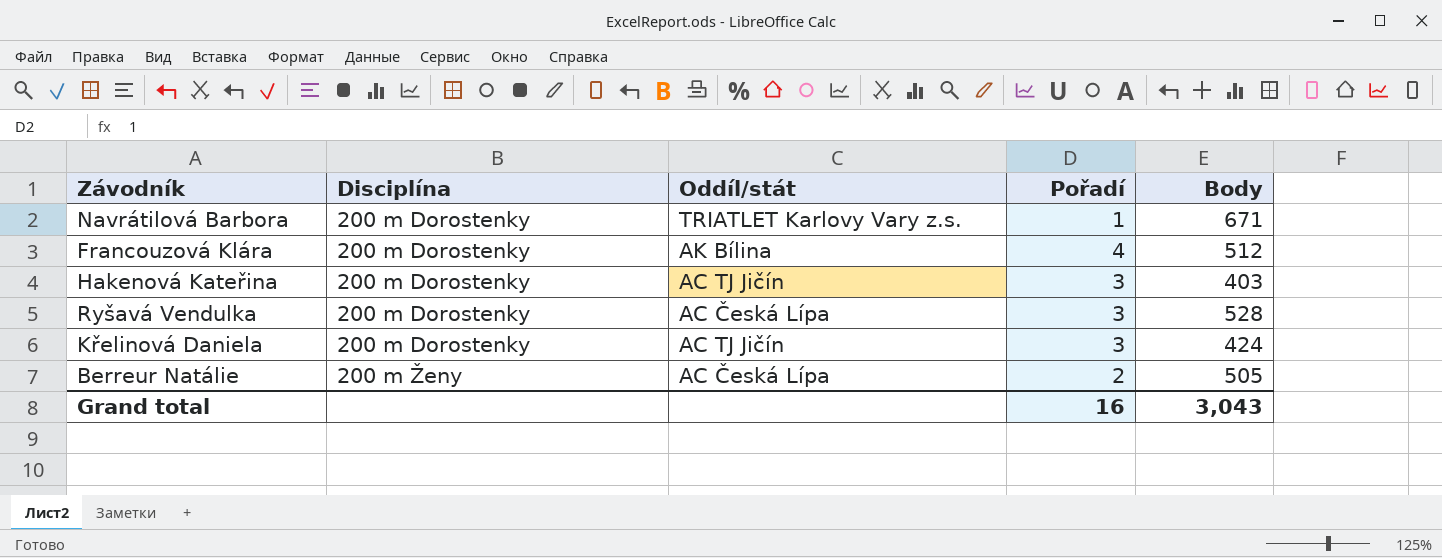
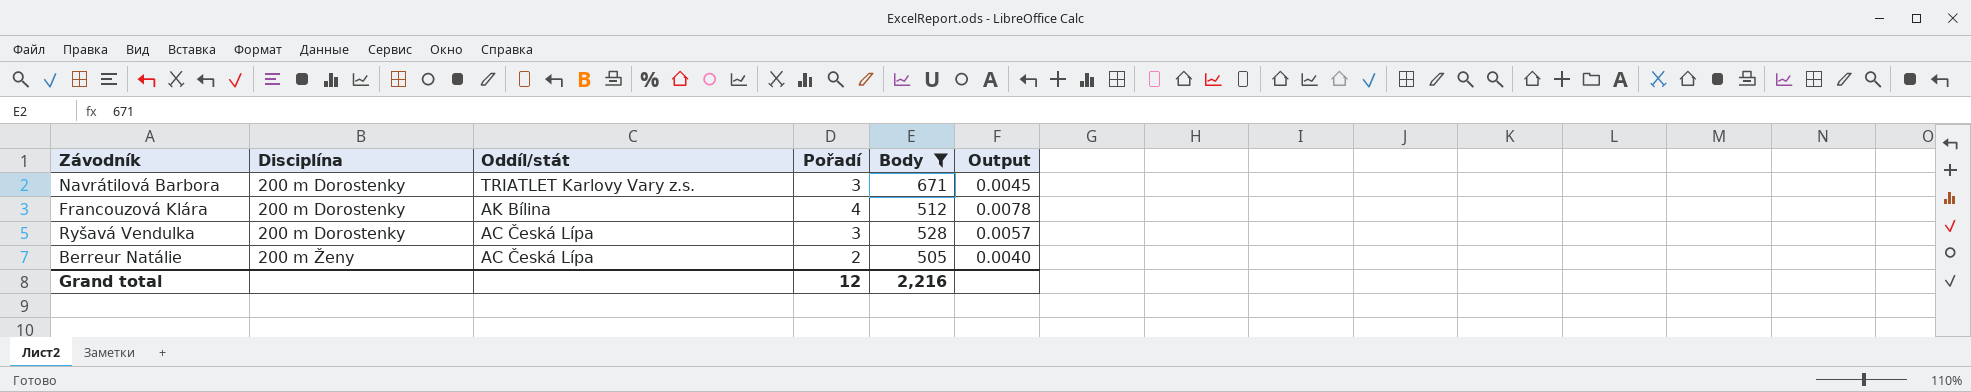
filter: none -> Body >= 505
column Output | formula: none -> [Pořadí] / [Body]
Navrátilová Barbora | Pořadí: 1 -> 3
Grand total | Pořadí: 16 -> 12
Grand total | Body: 3,043 -> 2,216

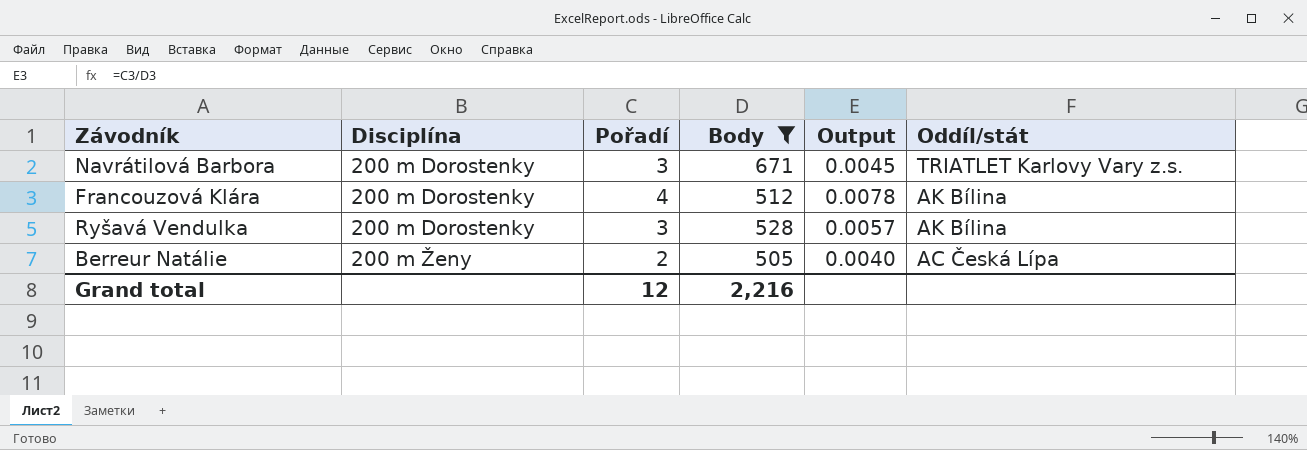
column Oddíl/stát | position: 3 -> 6
Ryšavá Vendulka | Oddíl/stát: AC Česká Lípa -> AK Bílina

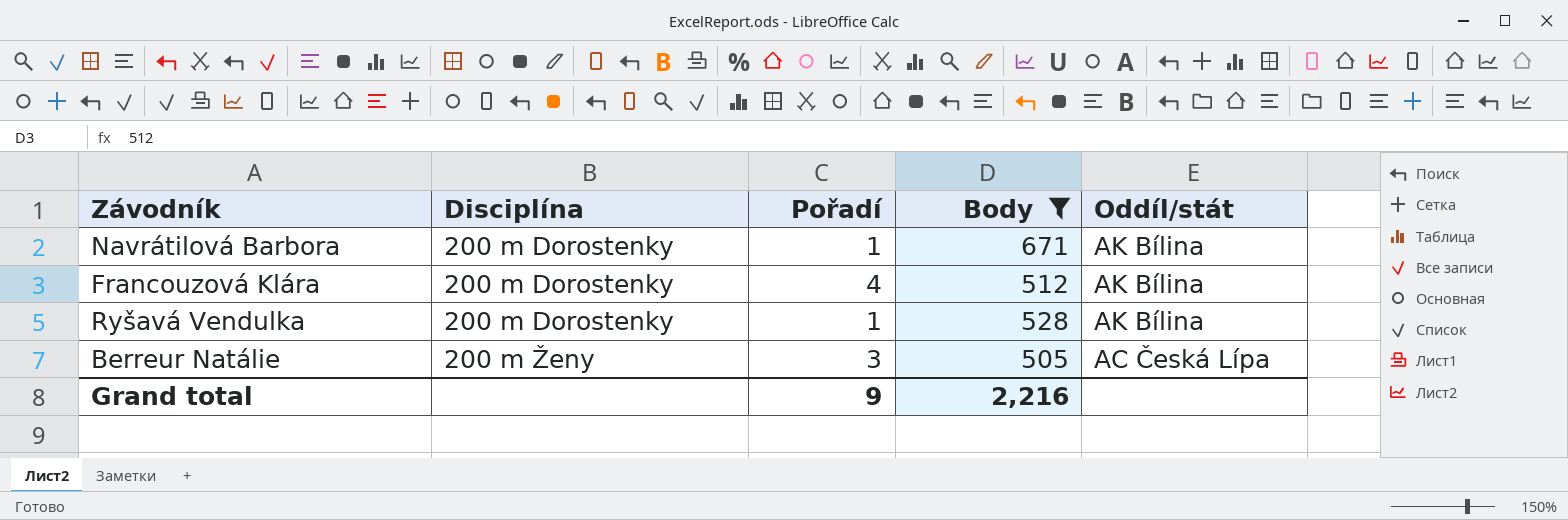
column Output | formula: [Pořadí] / [Body] -> none
Navrátilová Barbora | Pořadí: 3 -> 1
Navrátilová Barbora | Oddíl/stát: TRIATLET Karlovy Vary z.s. -> AK Bílina
Ryšavá Vendulka | Pořadí: 3 -> 1
Berreur Natálie | Pořadí: 2 -> 3
Grand total | Pořadí: 12 -> 9

